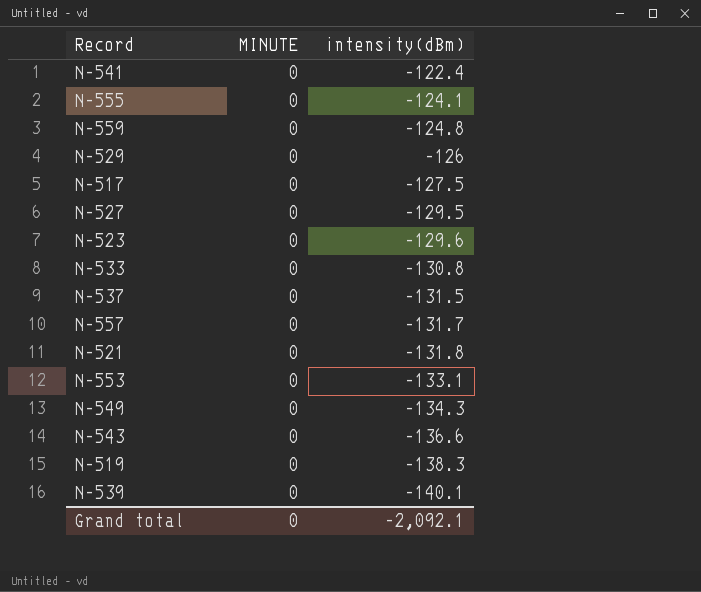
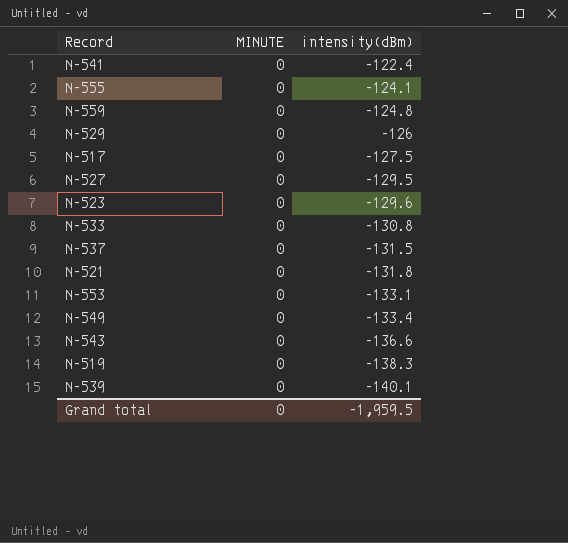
row N-557: 0 | -131.7 -> none
N-549 | intensity(dBm): -134.3 -> -133.4
Grand total | intensity(dBm): -2,092.1 -> -1,959.5

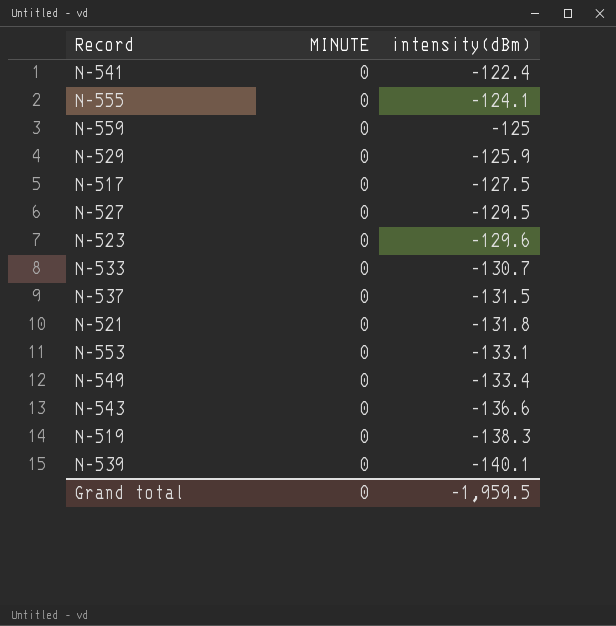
N-559 | intensity(dBm): -124.8 -> -125
N-529 | intensity(dBm): -126 -> -125.9
N-533 | intensity(dBm): -130.8 -> -130.7

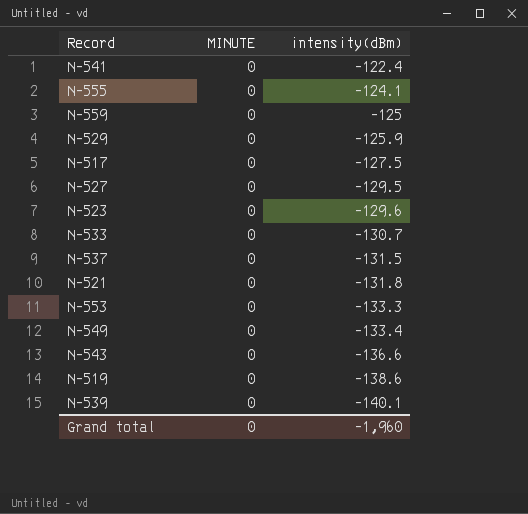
N-553 | intensity(dBm): -133.1 -> -133.3
N-519 | intensity(dBm): -138.3 -> -138.6
Grand total | intensity(dBm): -1,959.5 -> -1,960

